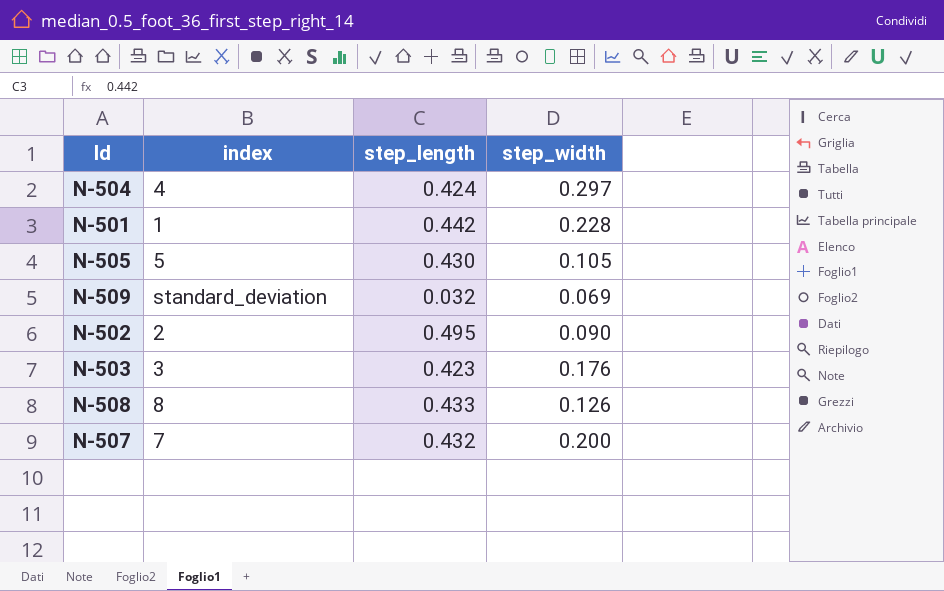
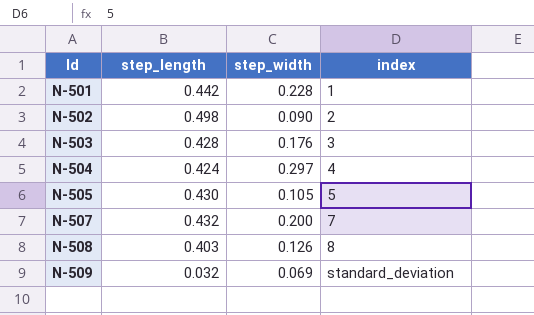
row order: none -> Id ascending
column index | position: 2 -> 4
N-502 | step_length: 0.495 -> 0.498
N-503 | step_length: 0.423 -> 0.428
N-508 | step_length: 0.433 -> 0.403

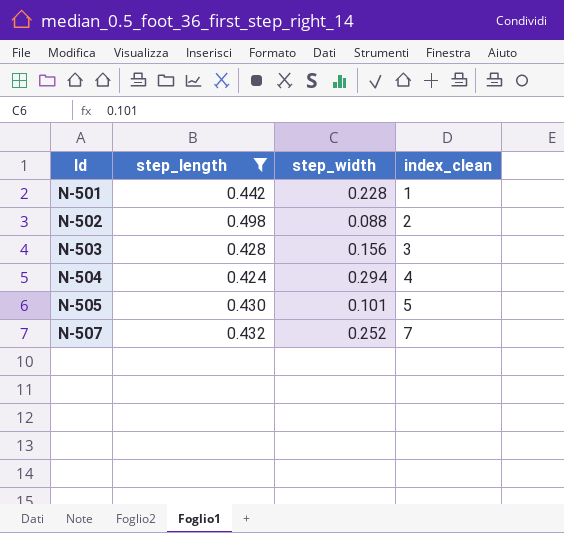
filter: none -> step_length >= 0.424
column name: index -> index_clean
N-502 | step_width: 0.090 -> 0.088
N-503 | step_width: 0.176 -> 0.156
N-504 | step_width: 0.297 -> 0.294
N-505 | step_width: 0.105 -> 0.101
N-507 | step_width: 0.200 -> 0.252

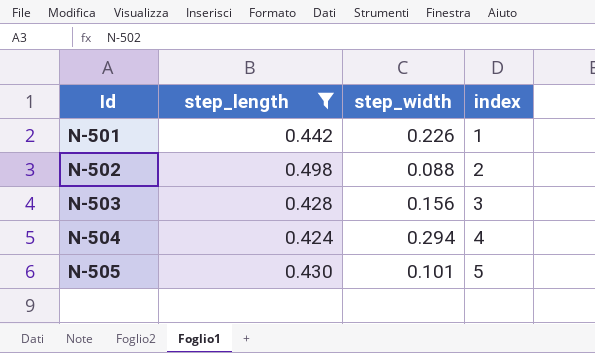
column name: index_clean -> index
row N-507: 0.432 | 0.252 | 7 -> none
N-501 | step_width: 0.228 -> 0.226

